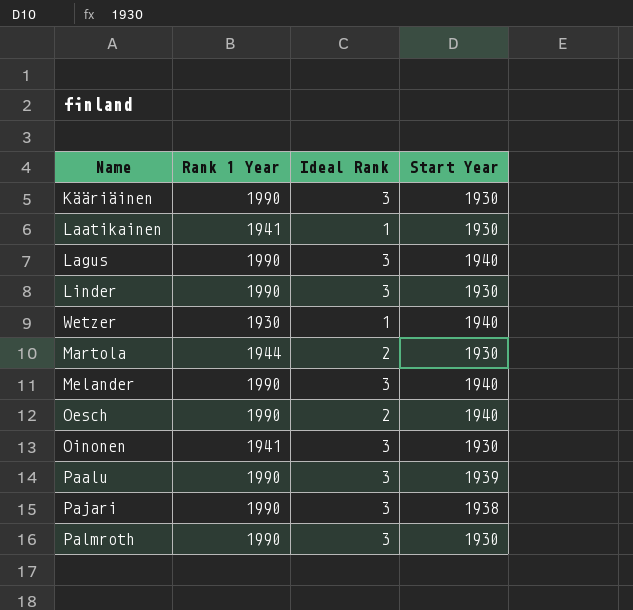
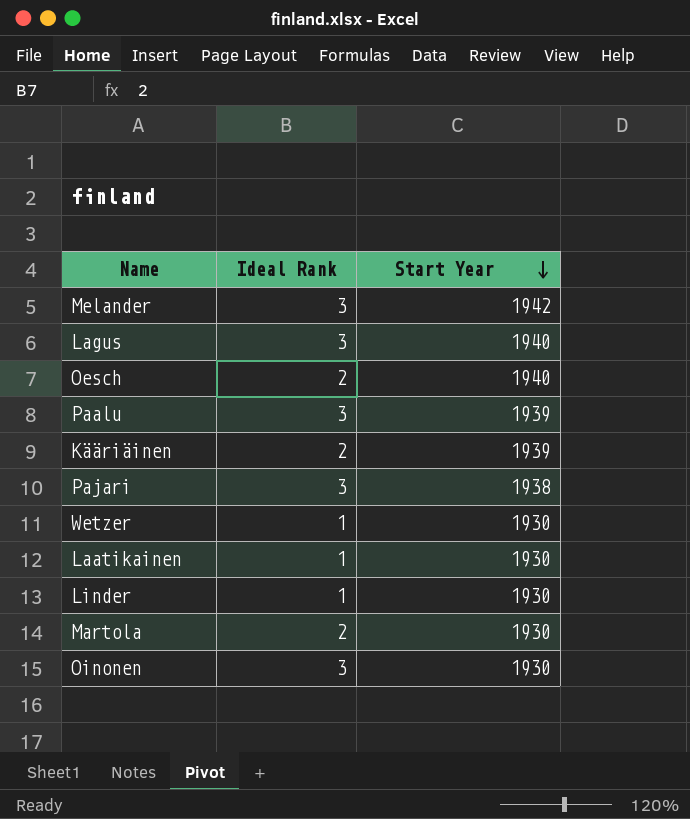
row order: none -> Start Year descending
column Rank 1 Year | position: 2 -> none
row Palmroth: 1990 | 3 | 1930 -> none
Melander | Start Year: 1940 -> 1942
Kääriäinen | Ideal Rank: 3 -> 2
Kääriäinen | Start Year: 1930 -> 1939
Wetzer | Start Year: 1940 -> 1930
Linder | Ideal Rank: 3 -> 1

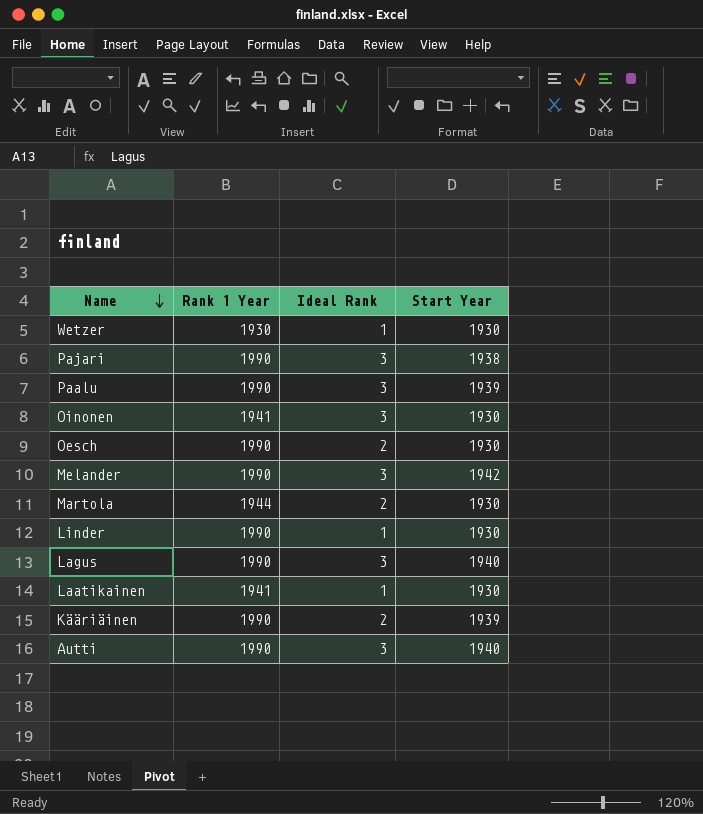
row order: Start Year descending -> Name descending
column Rank 1 Year | position: none -> 2
Oesch | Start Year: 1940 -> 1930
row Autti: none -> 1990 | 3 | 1940

